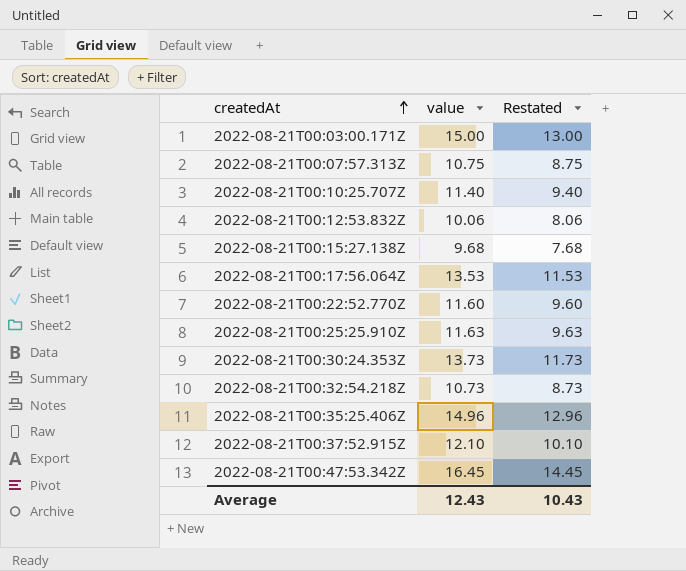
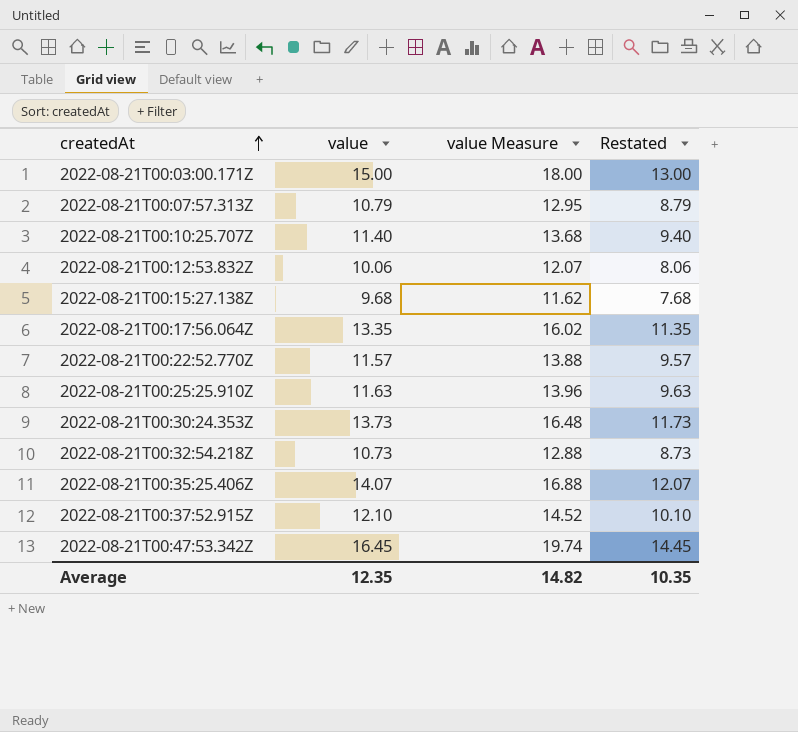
column value Measure | formula: none -> [value] * 1.2
2022-08-21T00:07:57.313Z | value: 10.75 -> 10.79
2022-08-21T00:07:57.313Z | Restated: 8.75 -> 8.79
2022-08-21T00:17:56.064Z | value: 13.53 -> 13.35
2022-08-21T00:17:56.064Z | Restated: 11.53 -> 11.35
2022-08-21T00:22:52.770Z | value: 11.60 -> 11.57
2022-08-21T00:22:52.770Z | Restated: 9.60 -> 9.57
2022-08-21T00:35:25.406Z | value: 14.96 -> 14.07
2022-08-21T00:35:25.406Z | Restated: 12.96 -> 12.07
Average | value: 12.43 -> 12.35
Average | Restated: 10.43 -> 10.35

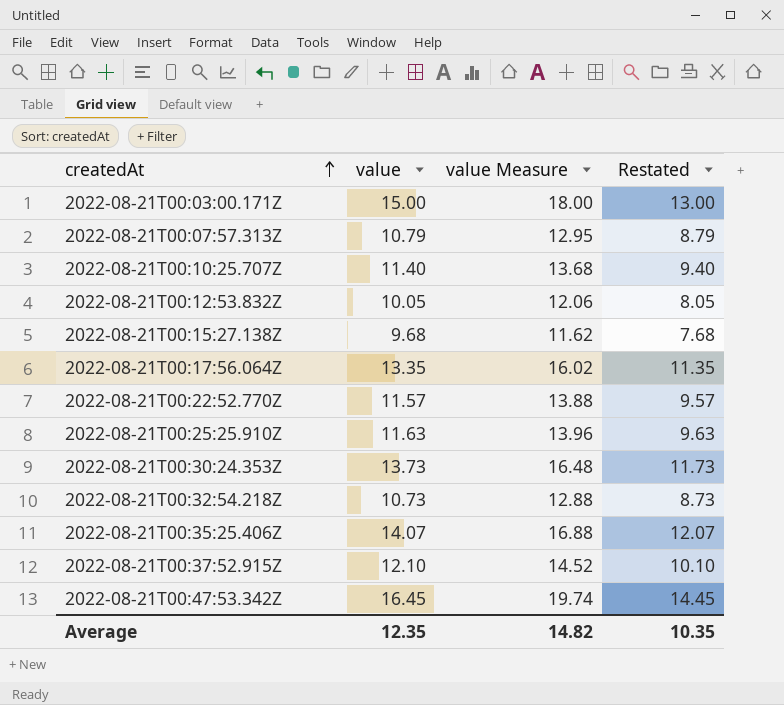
2022-08-21T00:12:53.832Z | value: 10.06 -> 10.05
2022-08-21T00:12:53.832Z | value Measure: 12.07 -> 12.06
2022-08-21T00:12:53.832Z | Restated: 8.06 -> 8.05

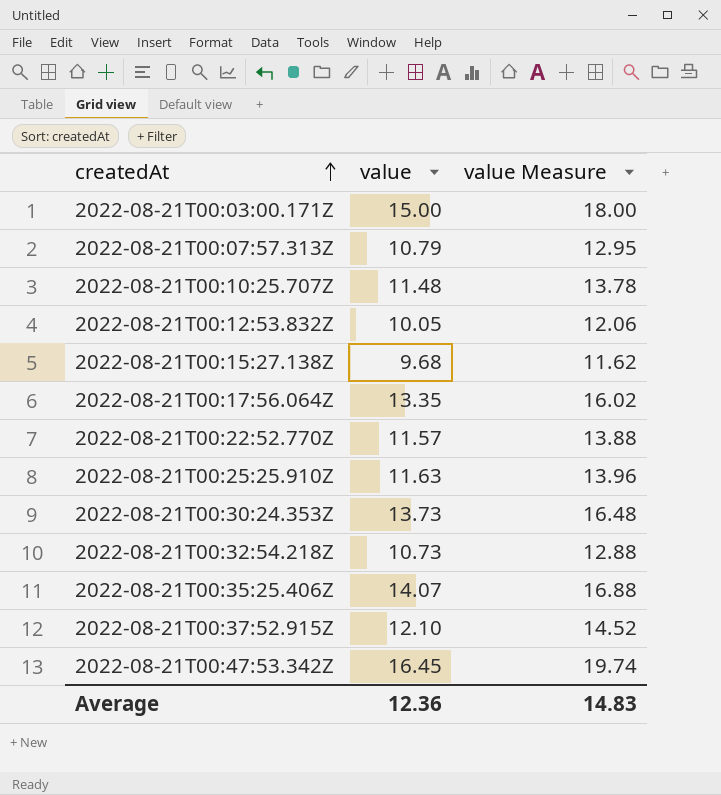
column Restated | formula: [value] - 2 -> none
2022-08-21T00:10:25.707Z | value: 11.40 -> 11.48
2022-08-21T00:10:25.707Z | value Measure: 13.68 -> 13.78
Average | value: 12.35 -> 12.36
Average | value Measure: 14.82 -> 14.83

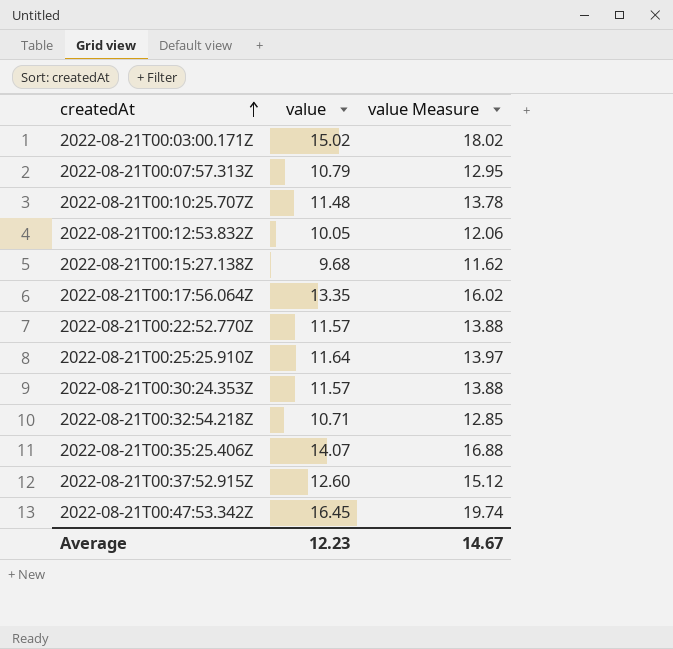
2022-08-21T00:03:00.171Z | value: 15.00 -> 15.02
2022-08-21T00:03:00.171Z | value Measure: 18.00 -> 18.02
2022-08-21T00:25:25.910Z | value: 11.63 -> 11.64
2022-08-21T00:25:25.910Z | value Measure: 13.96 -> 13.97
2022-08-21T00:30:24.353Z | value: 13.73 -> 11.57
2022-08-21T00:30:24.353Z | value Measure: 16.48 -> 13.88
2022-08-21T00:32:54.218Z | value: 10.73 -> 10.71
2022-08-21T00:32:54.218Z | value Measure: 12.88 -> 12.85
2022-08-21T00:37:52.915Z | value: 12.10 -> 12.60
2022-08-21T00:37:52.915Z | value Measure: 14.52 -> 15.12
Average | value: 12.36 -> 12.23
Average | value Measure: 14.83 -> 14.67

